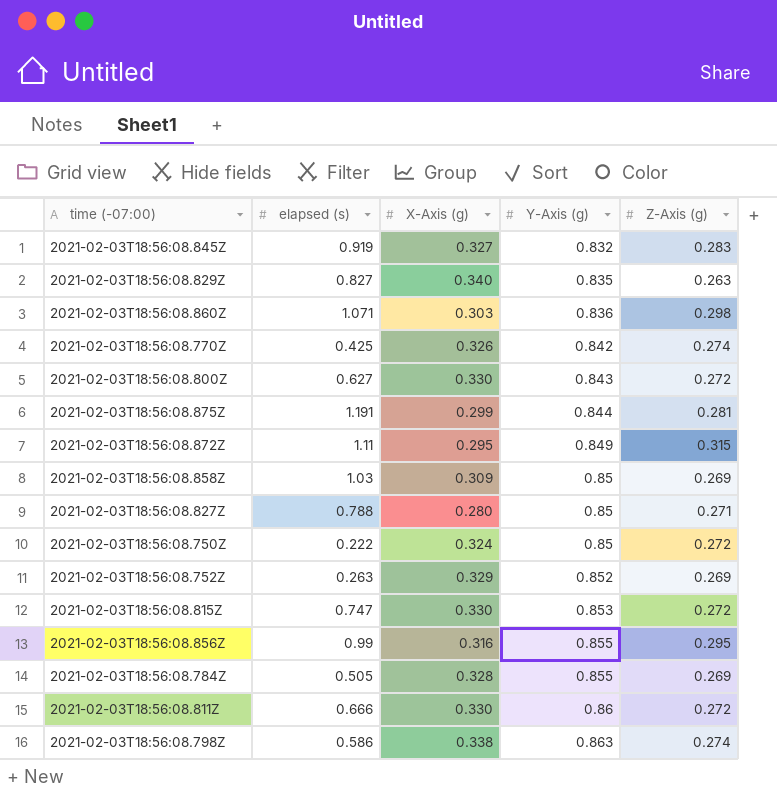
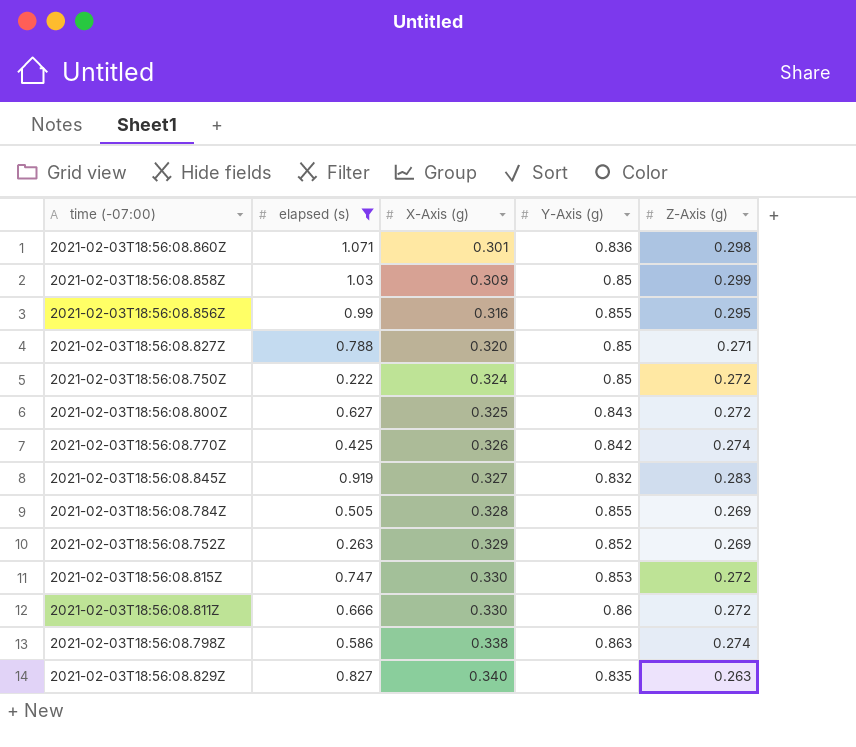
filter: none -> elapsed (s) <= 1.071
row order: Y-Axis (g) ascending -> X-Axis (g) ascending
2021-02-03T18:56:08.860Z | X-Axis (g): 0.303 -> 0.301
2021-02-03T18:56:08.858Z | Z-Axis (g): 0.269 -> 0.299
2021-02-03T18:56:08.827Z | X-Axis (g): 0.280 -> 0.320
2021-02-03T18:56:08.800Z | X-Axis (g): 0.330 -> 0.325

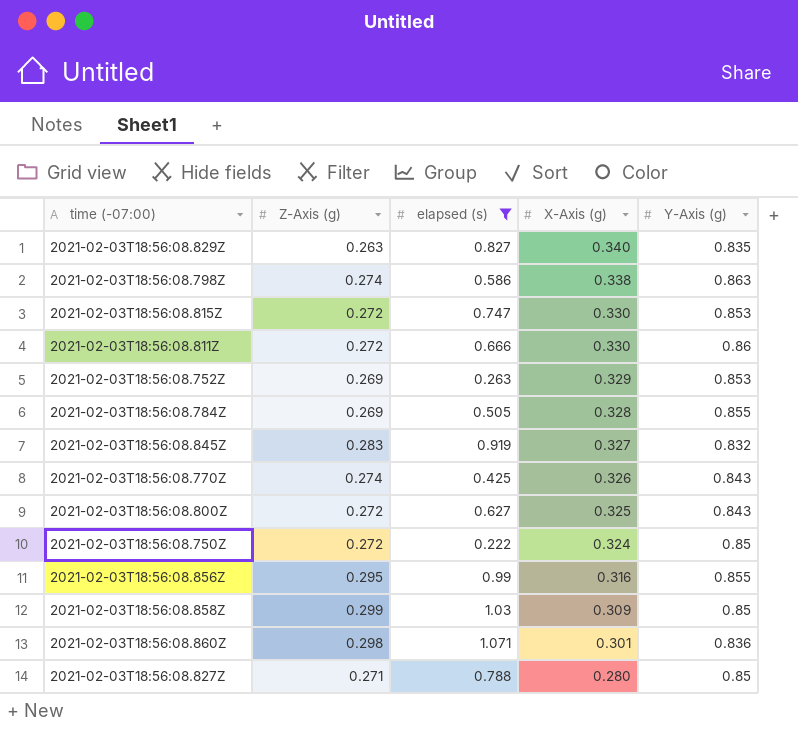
row order: X-Axis (g) ascending -> X-Axis (g) descending
column Z-Axis (g) | position: 5 -> 2
2021-02-03T18:56:08.752Z | Y-Axis (g): 0.852 -> 0.853
2021-02-03T18:56:08.770Z | Y-Axis (g): 0.842 -> 0.843
2021-02-03T18:56:08.827Z | X-Axis (g): 0.320 -> 0.280

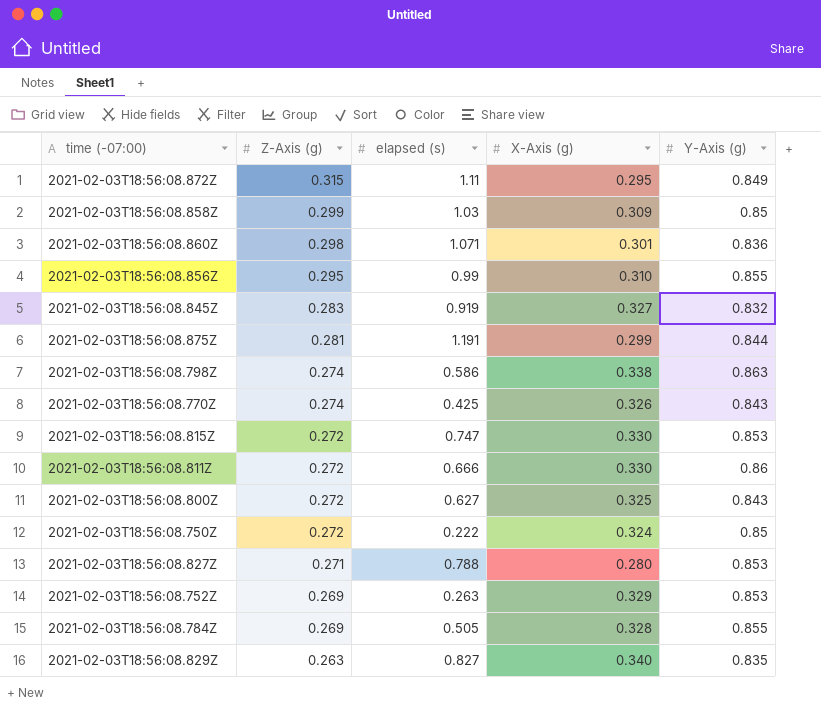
filter: elapsed (s) <= 1.071 -> none
row order: X-Axis (g) descending -> Z-Axis (g) descending
2021-02-03T18:56:08.856Z | X-Axis (g): 0.316 -> 0.310
2021-02-03T18:56:08.827Z | Y-Axis (g): 0.85 -> 0.853

